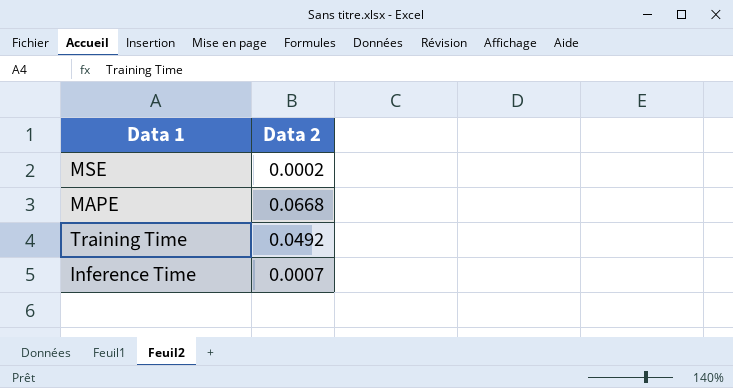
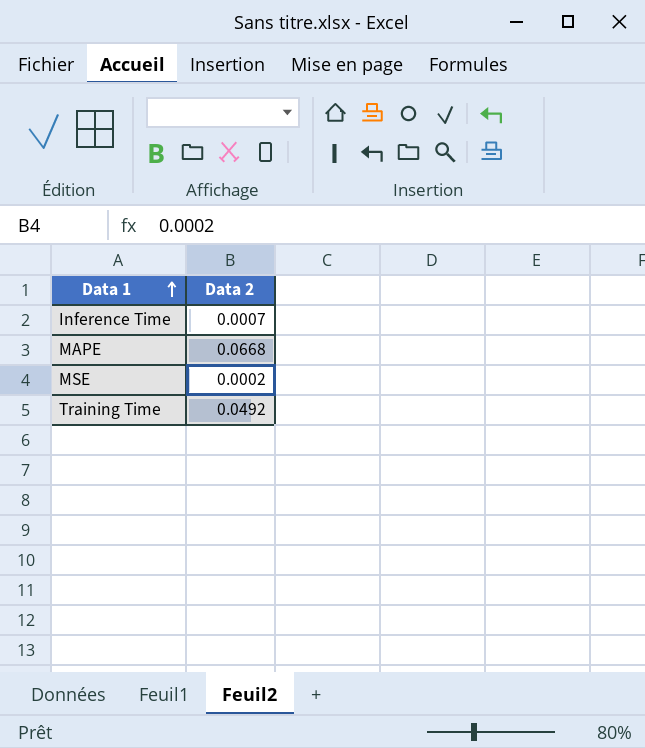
row order: none -> Data 1 ascending

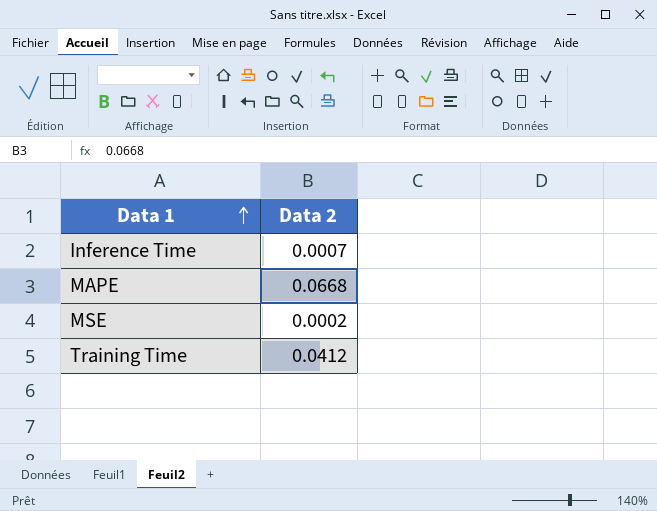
Training Time | Data 2: 0.0492 -> 0.0412

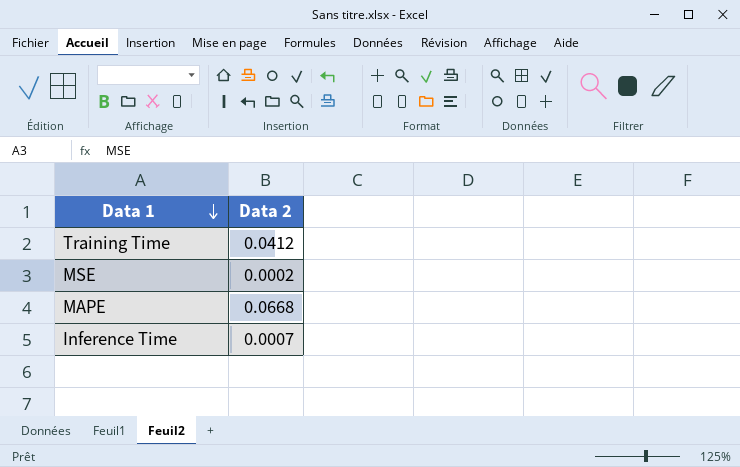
row order: Data 1 ascending -> Data 1 descending

